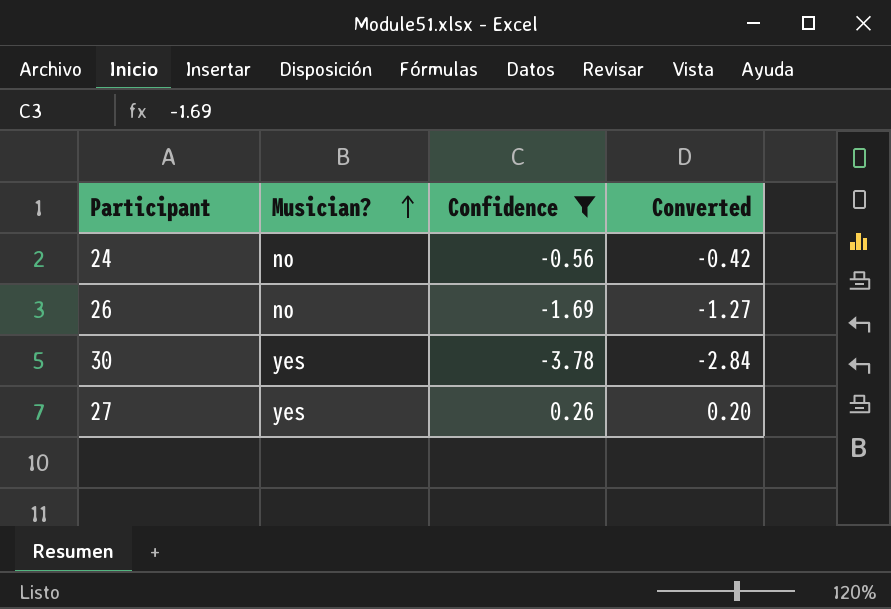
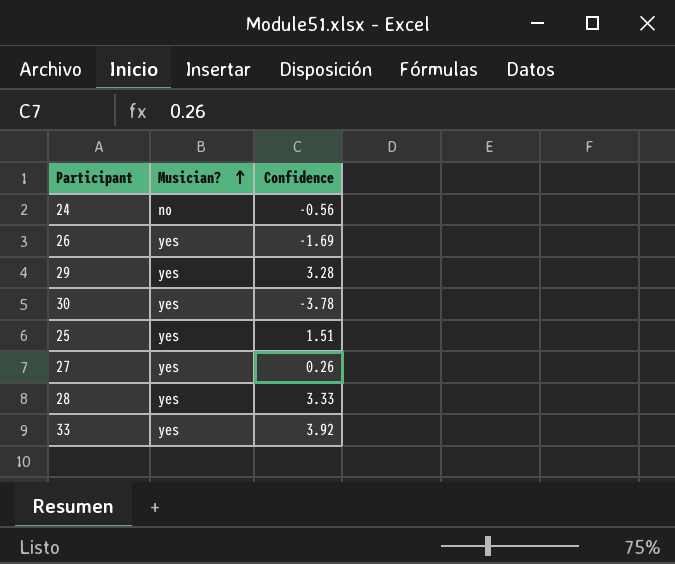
filter: Confidence <= 0.26 -> none
column Converted | formula: [Confidence] * 0.75 -> none
26 | Musician?: no -> yes

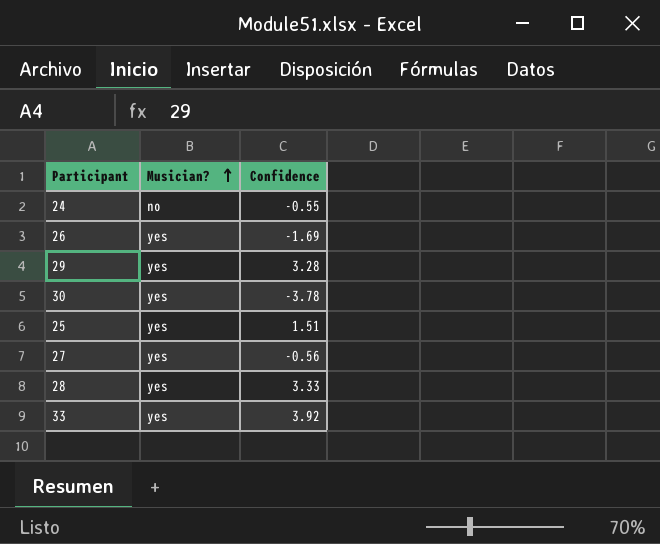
24 | Confidence: -0.56 -> -0.55
27 | Confidence: 0.26 -> -0.56

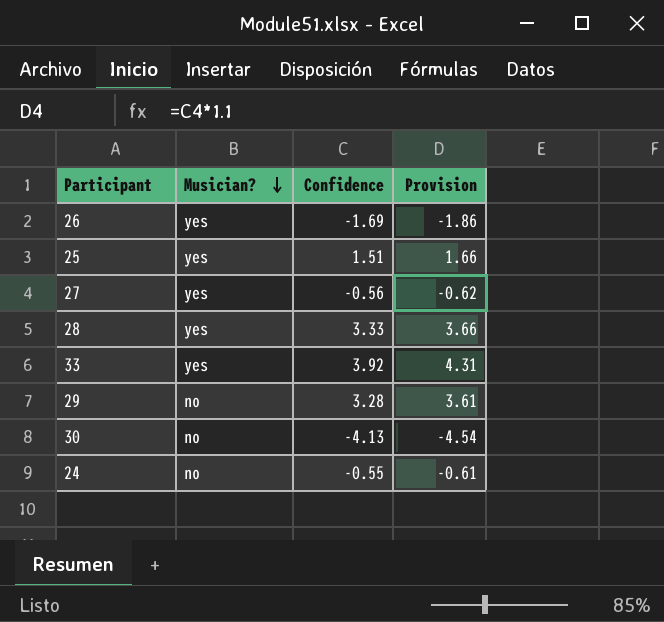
row order: Musician? ascending -> Musician? descending
column Provision | formula: none -> [Confidence] * 1.1
29 | Musician?: yes -> no
30 | Musician?: yes -> no
30 | Confidence: -3.78 -> -4.13

